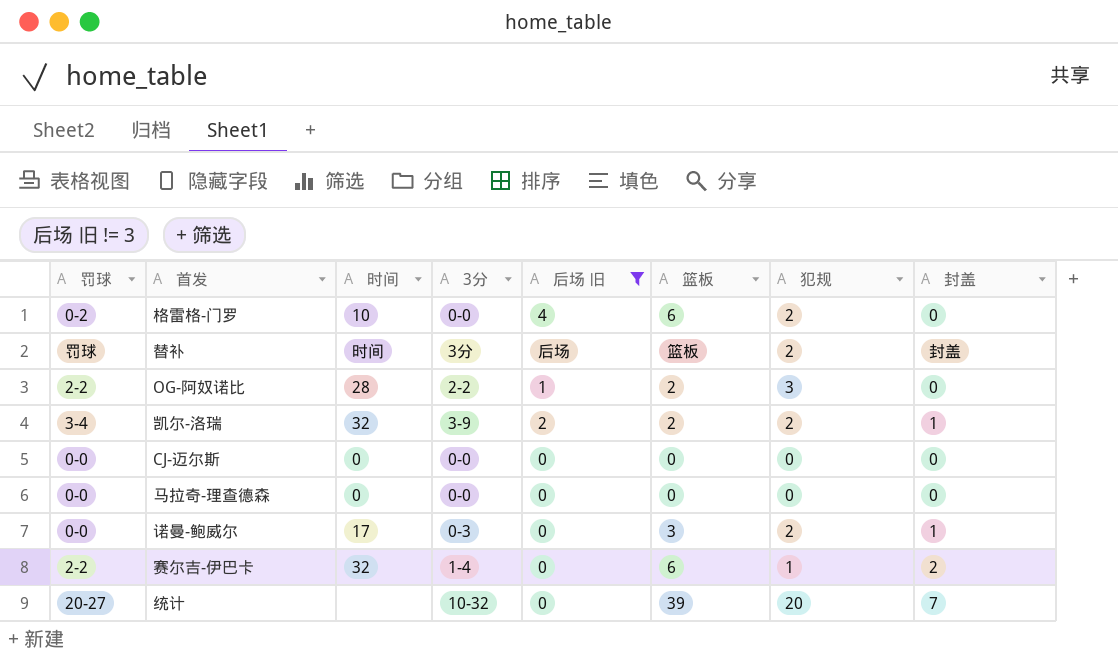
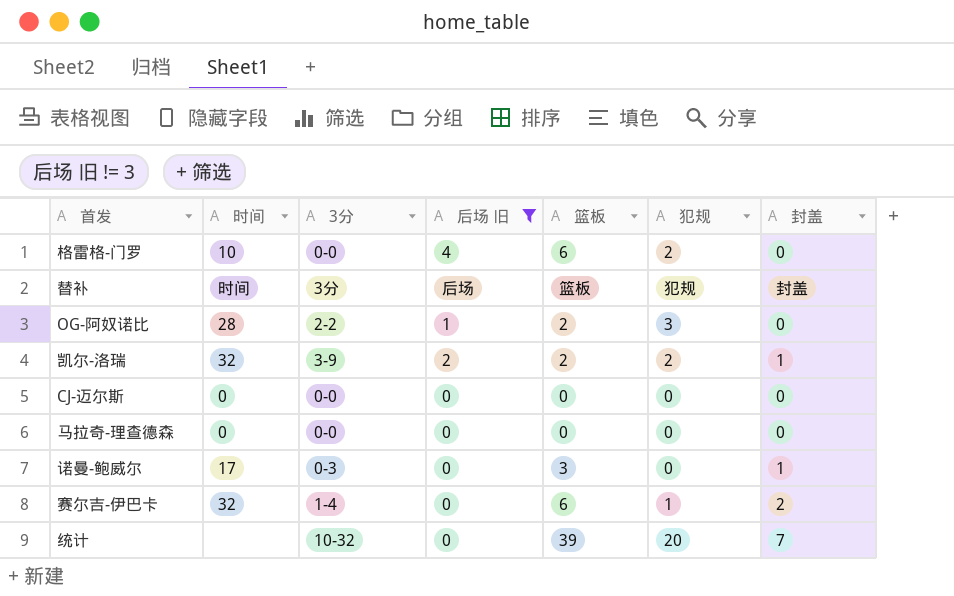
column 罚球 | position: 1 -> none
替补 | 犯规: 2 -> 犯规
诺曼-鲍威尔 | 犯规: 2 -> 0

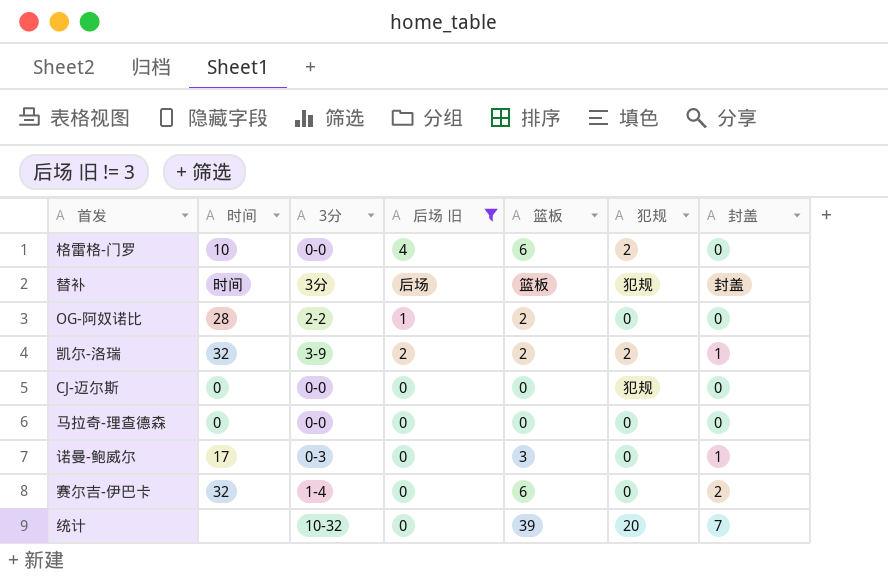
OG-阿奴诺比 | 犯规: 3 -> 0
CJ-迈尔斯 | 犯规: 0 -> 犯规
赛尔吉-伊巴卡 | 犯规: 1 -> 0

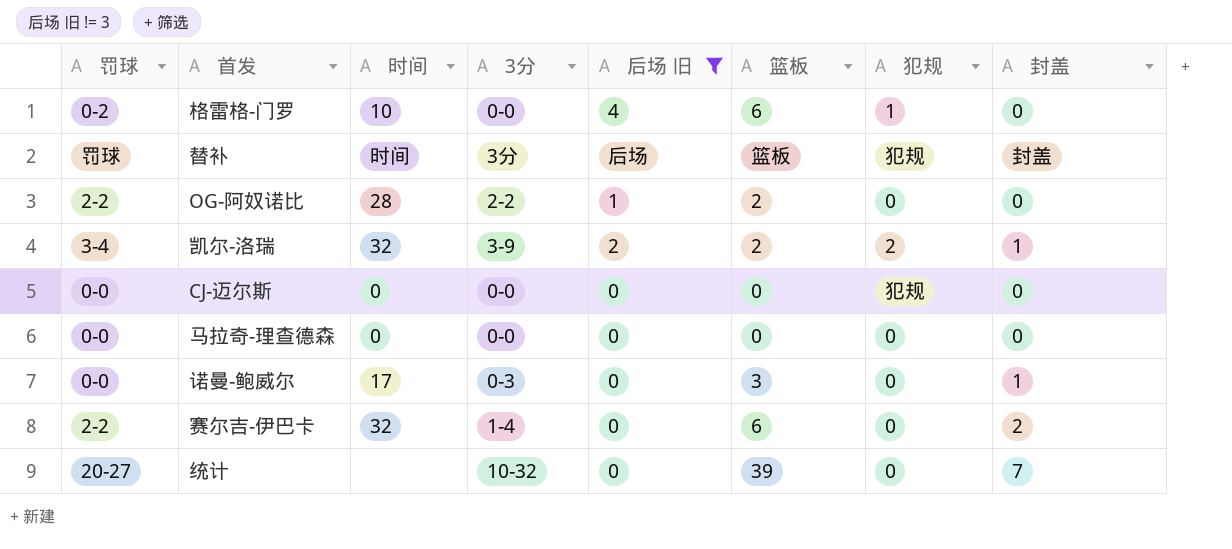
column 罚球 | position: none -> 1
格雷格-门罗 | 犯规: 2 -> 1
统计 | 犯规: 20 -> 0

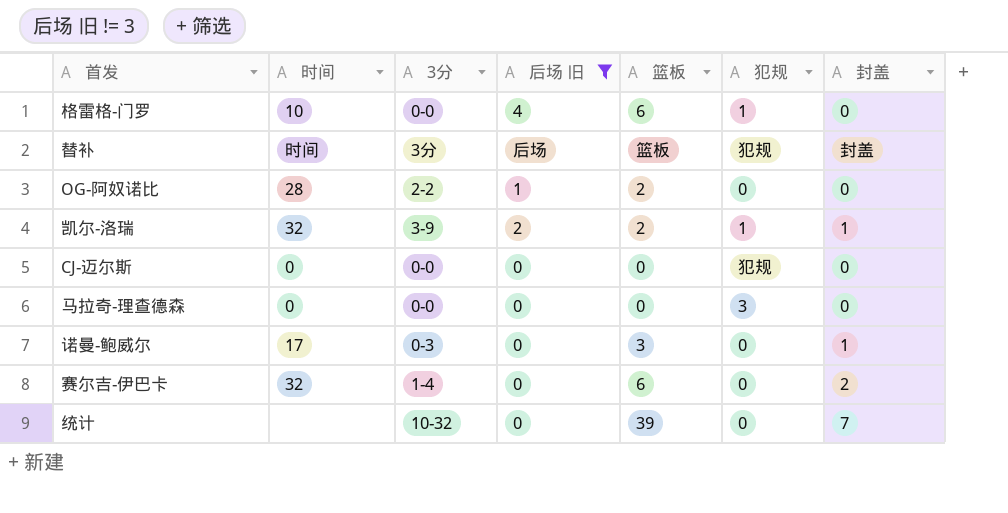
column 罚球 | position: 1 -> none
凯尔-洛瑞 | 犯规: 2 -> 1
马拉奇-理查德森 | 犯规: 0 -> 3

